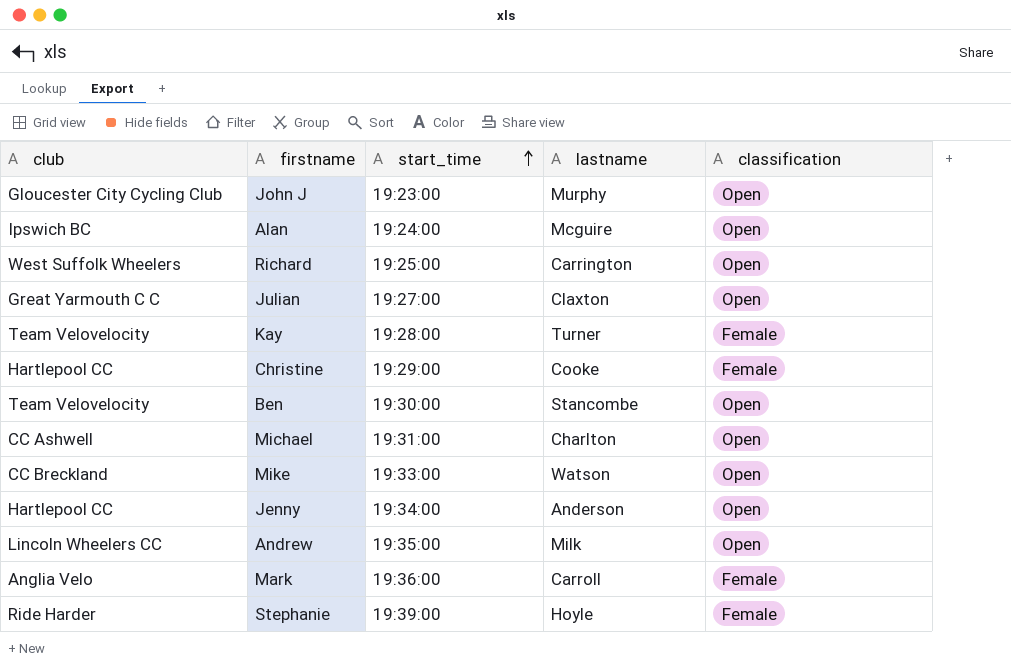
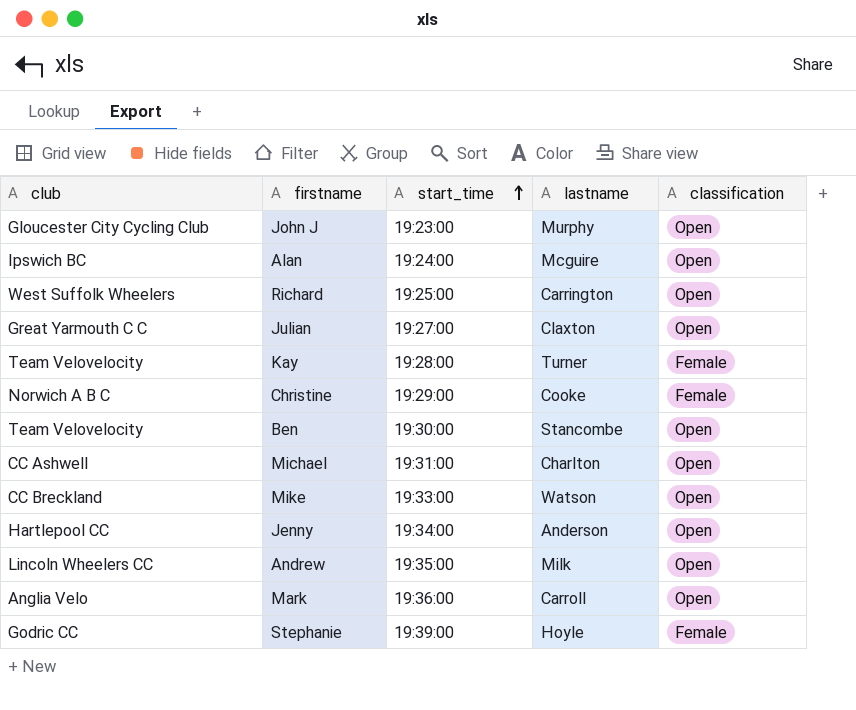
Christine | club: Hartlepool CC -> Norwich A B C
Mark | classification: Female -> Open
Stephanie | club: Ride Harder -> Godric CC

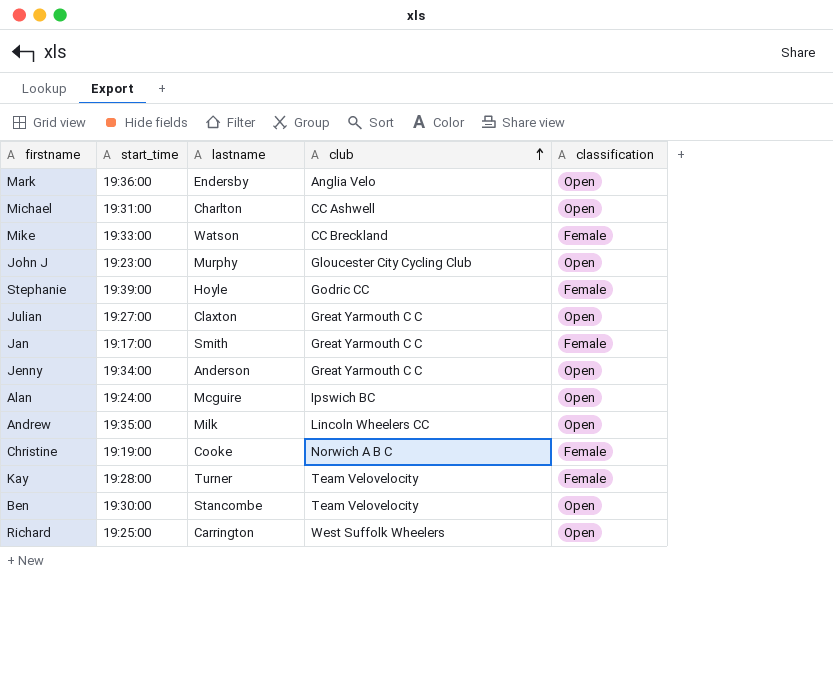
row order: start_time ascending -> club ascending
column club | position: 1 -> 4
Mark | lastname: Carroll -> Endersby
Mike | classification: Open -> Female
row Jan: none -> 19:17:00 | Smith | Great Yarmouth C C | Female
Jenny | club: Hartlepool CC -> Great Yarmouth C C
Christine | start_time: 19:29:00 -> 19:19:00

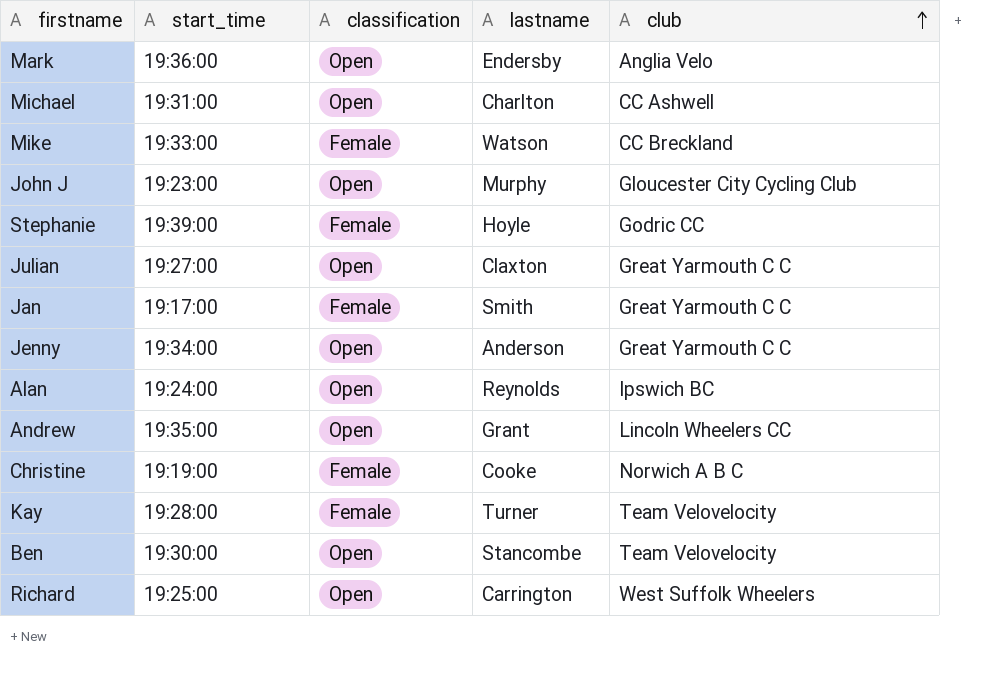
column classification | position: 5 -> 3
Alan | lastname: Mcguire -> Reynolds
Andrew | lastname: Milk -> Grant

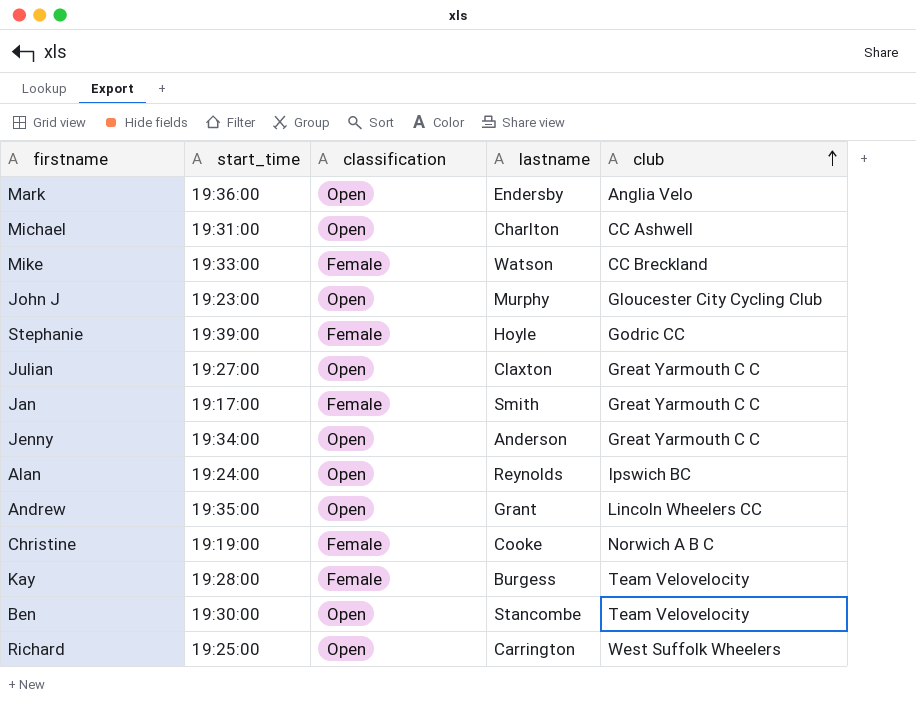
Kay | lastname: Turner -> Burgess

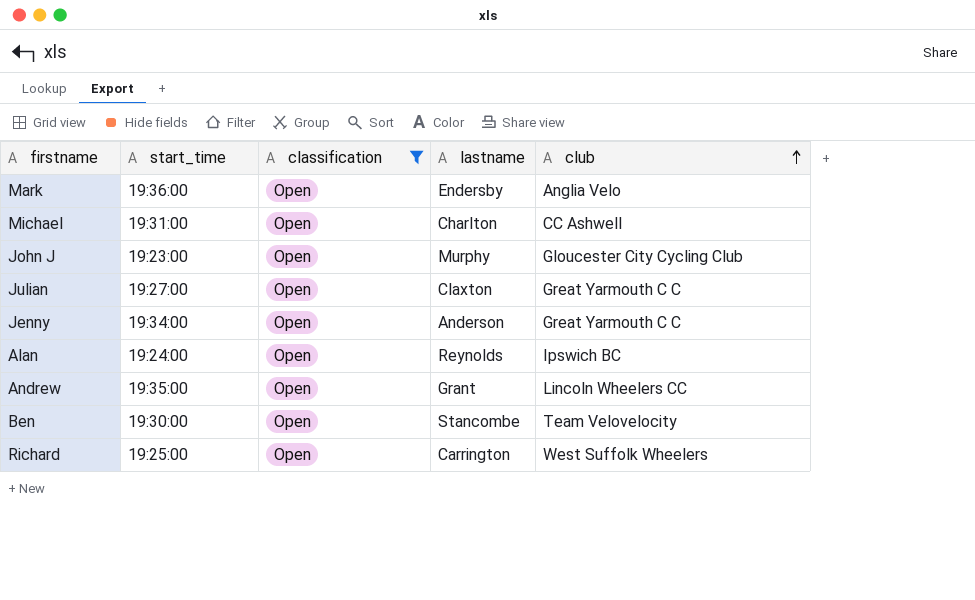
filter: none -> classification = Open

